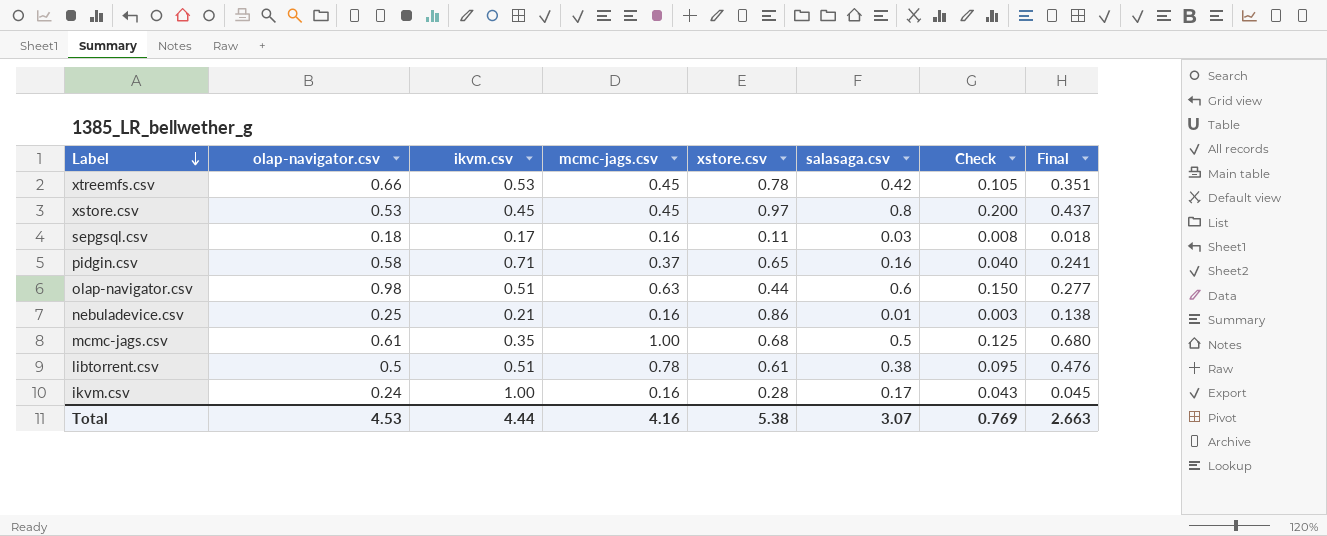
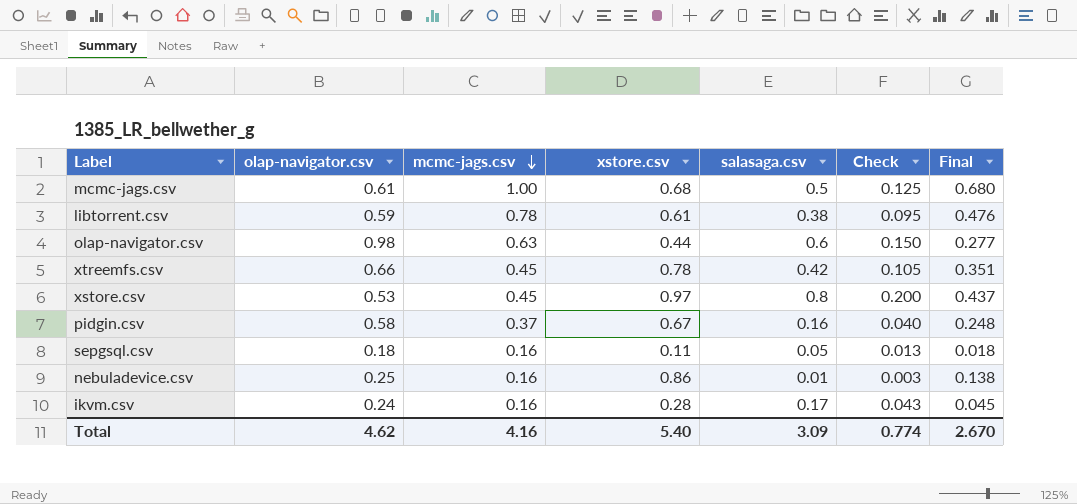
row order: Label descending -> mcmc-jags.csv descending
column ikvm.csv | position: 3 -> none
libtorrent.csv | olap-navigator.csv: 0.5 -> 0.59
pidgin.csv | xstore.csv: 0.65 -> 0.67
pidgin.csv | Final: 0.241 -> 0.248
sepgsql.csv | salasaga.csv: 0.03 -> 0.05
sepgsql.csv | Check: 0.008 -> 0.013
Total | olap-navigator.csv: 4.53 -> 4.62
Total | xstore.csv: 5.38 -> 5.40
Total | salasaga.csv: 3.07 -> 3.09
Total | Check: 0.769 -> 0.774
Total | Final: 2.663 -> 2.670

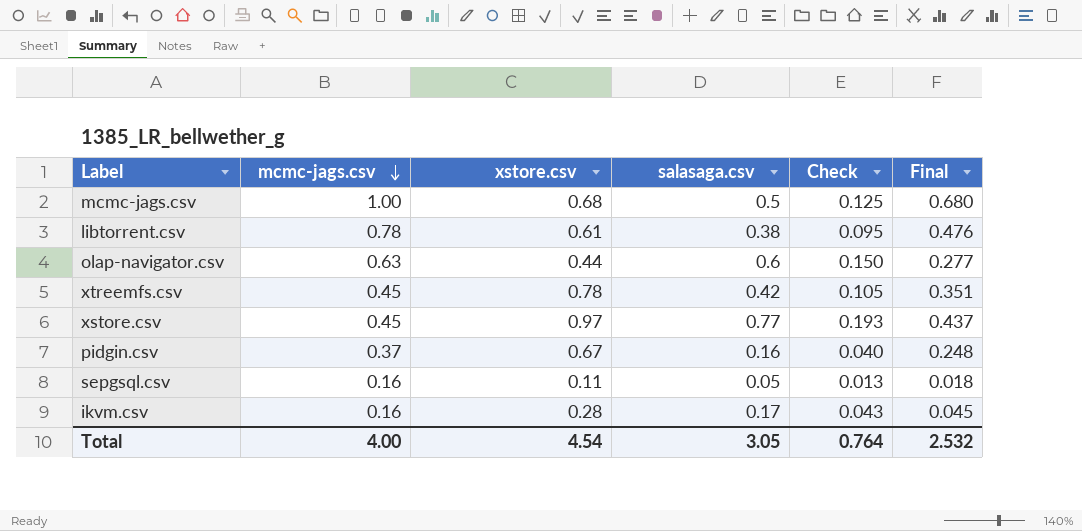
column olap-navigator.csv | position: 2 -> none
row nebuladevice.csv: 0.25 | 0.16 | 0.86 | 0.01 | 0.003 | 0.138 -> none
xstore.csv | salasaga.csv: 0.8 -> 0.77
xstore.csv | Check: 0.200 -> 0.193
Total | mcmc-jags.csv: 4.16 -> 4.00
Total | xstore.csv: 5.40 -> 4.54
Total | salasaga.csv: 3.09 -> 3.05
Total | Check: 0.774 -> 0.764
Total | Final: 2.670 -> 2.532

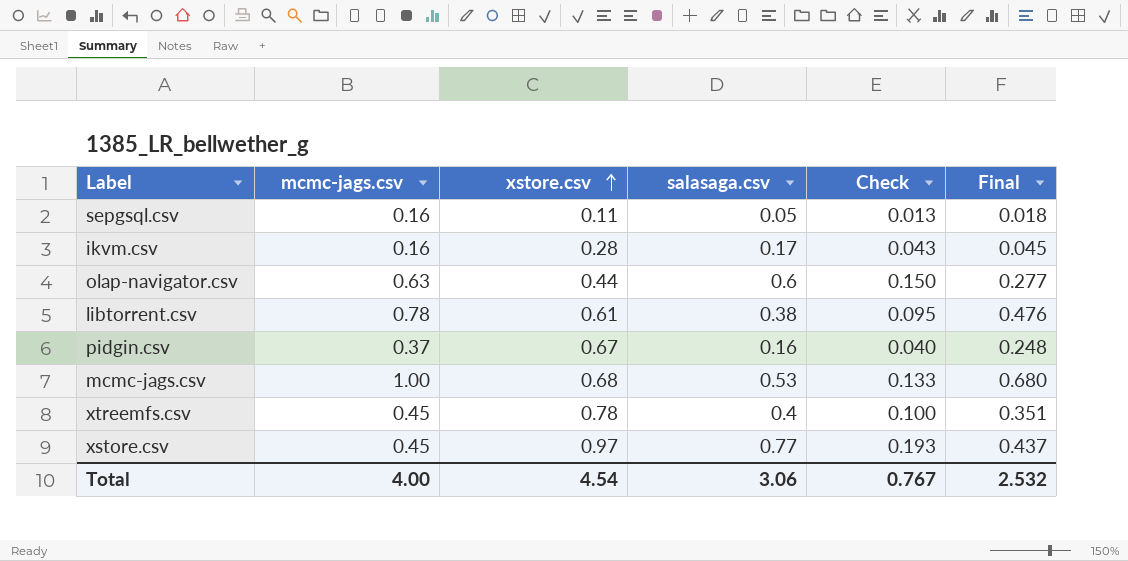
row order: mcmc-jags.csv descending -> xstore.csv ascending
mcmc-jags.csv | salasaga.csv: 0.5 -> 0.53
mcmc-jags.csv | Check: 0.125 -> 0.133
xtreemfs.csv | salasaga.csv: 0.42 -> 0.4
xtreemfs.csv | Check: 0.105 -> 0.100
Total | salasaga.csv: 3.05 -> 3.06
Total | Check: 0.764 -> 0.767

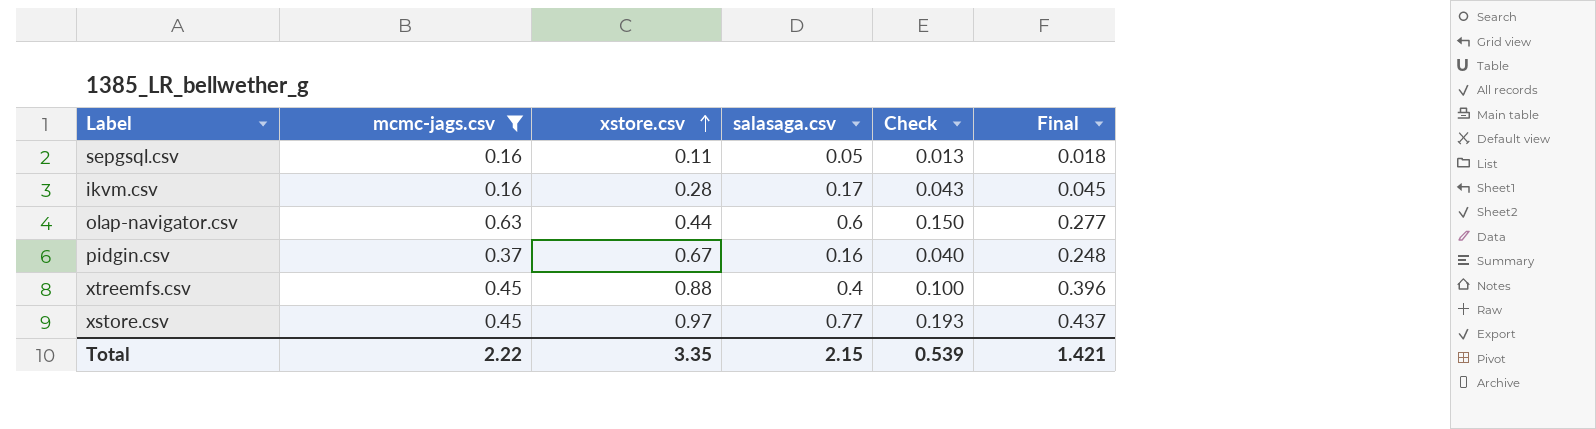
filter: none -> mcmc-jags.csv <= 0.63
xtreemfs.csv | xstore.csv: 0.78 -> 0.88
xtreemfs.csv | Final: 0.351 -> 0.396
Total | mcmc-jags.csv: 4.00 -> 2.22
Total | xstore.csv: 4.54 -> 3.35
Total | salasaga.csv: 3.06 -> 2.15
Total | Check: 0.767 -> 0.539
Total | Final: 2.532 -> 1.421

